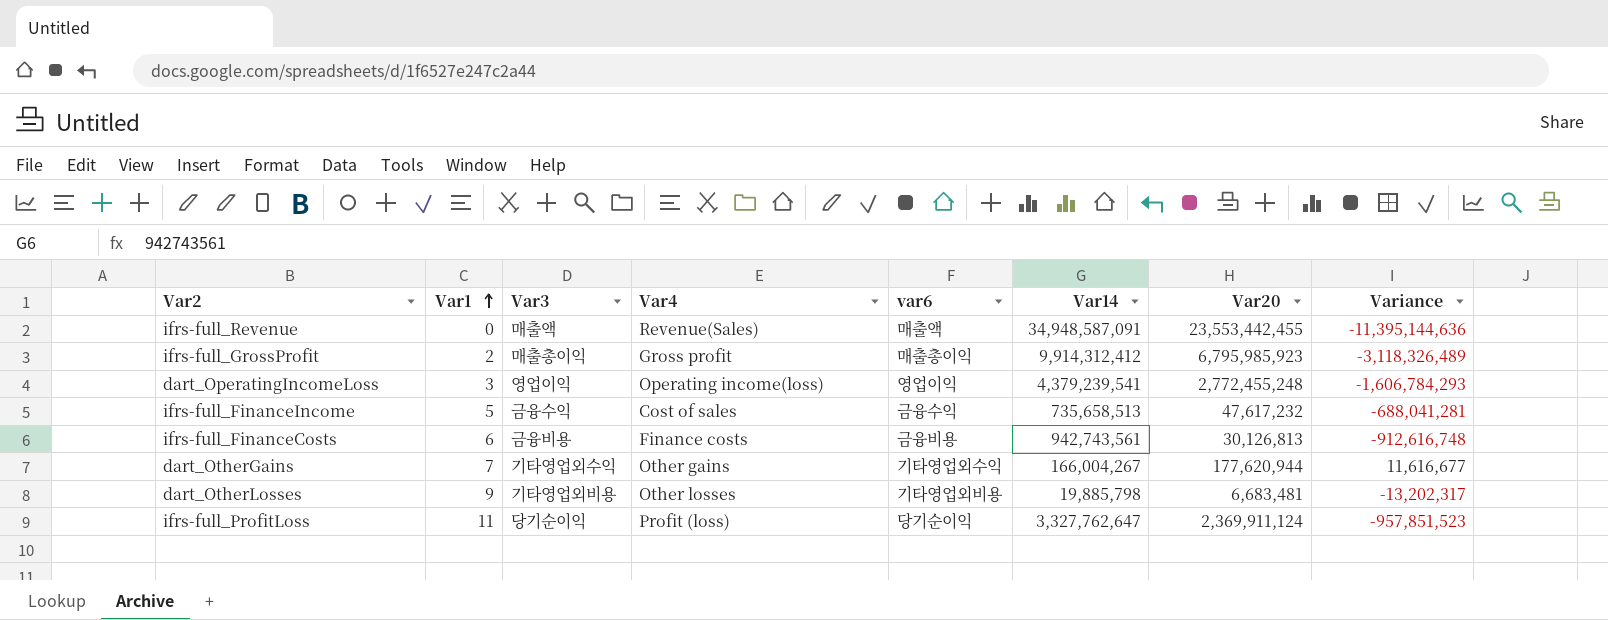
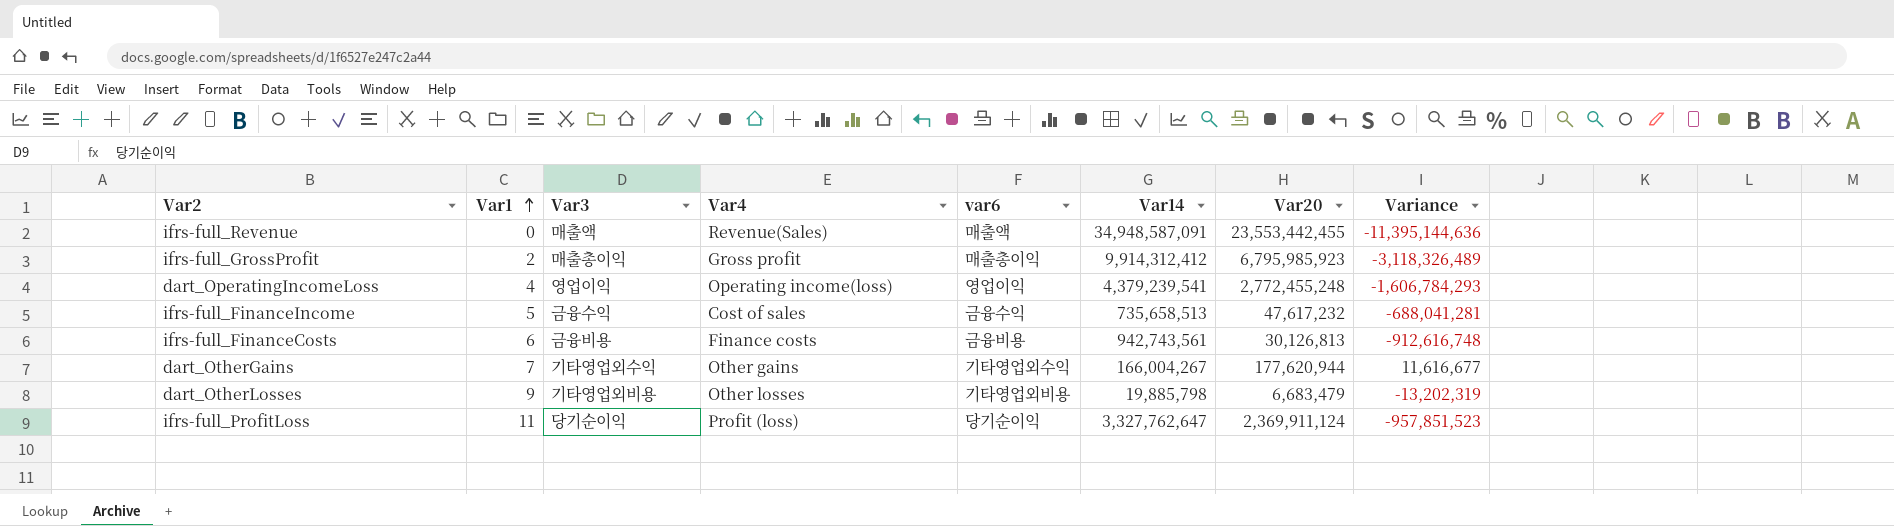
dart_OperatingIncomeLoss | Var1: 3 -> 4
dart_OtherLosses | Var20: 6,683,481 -> 6,683,479
dart_OtherLosses | Variance: -13,202,317 -> -13,202,319

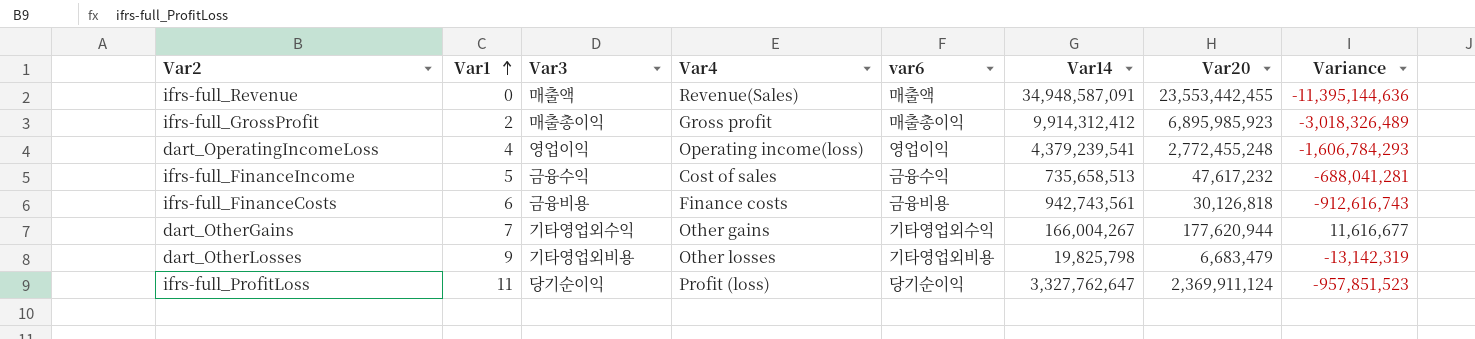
ifrs-full_GrossProfit | Var20: 6,795,985,923 -> 6,895,985,923
ifrs-full_GrossProfit | Variance: -3,118,326,489 -> -3,018,326,489
ifrs-full_FinanceCosts | Var20: 30,126,813 -> 30,126,818
ifrs-full_FinanceCosts | Variance: -912,616,748 -> -912,616,743
dart_OtherLosses | Var14: 19,885,798 -> 19,825,798
dart_OtherLosses | Variance: -13,202,319 -> -13,142,319

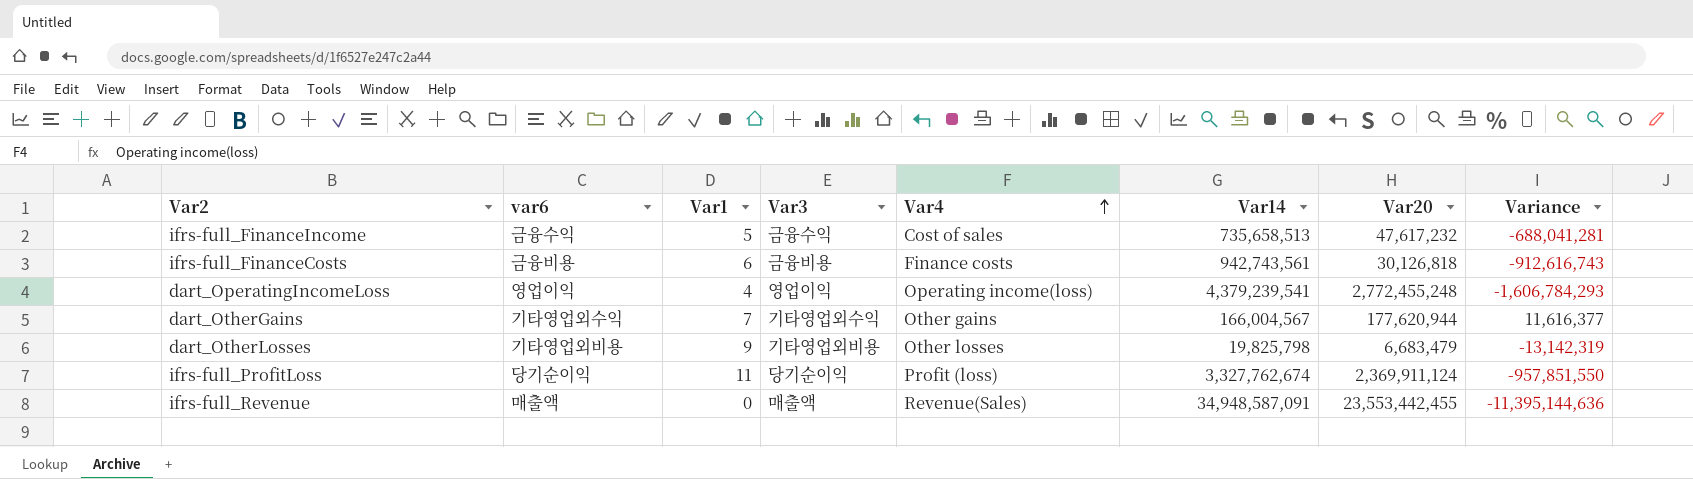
row order: Var1 ascending -> Var4 ascending
column var6 | position: 5 -> 2
row ifrs-full_GrossProfit: 2 | 매출총이익 | Gross profit | 매출총이익 | 9,914,312,412 | 6,895,985,923 | -3,018,326,489 -> none
dart_OtherGains | Var14: 166,004,267 -> 166,004,567
dart_OtherGains | Variance: 11,616,677 -> 11,616,377
ifrs-full_ProfitLoss | Var14: 3,327,762,647 -> 3,327,762,674
ifrs-full_ProfitLoss | Variance: -957,851,523 -> -957,851,550

